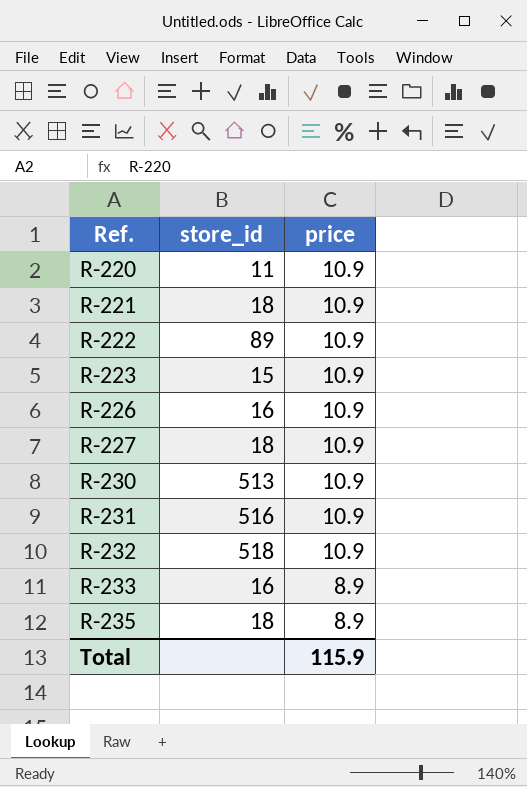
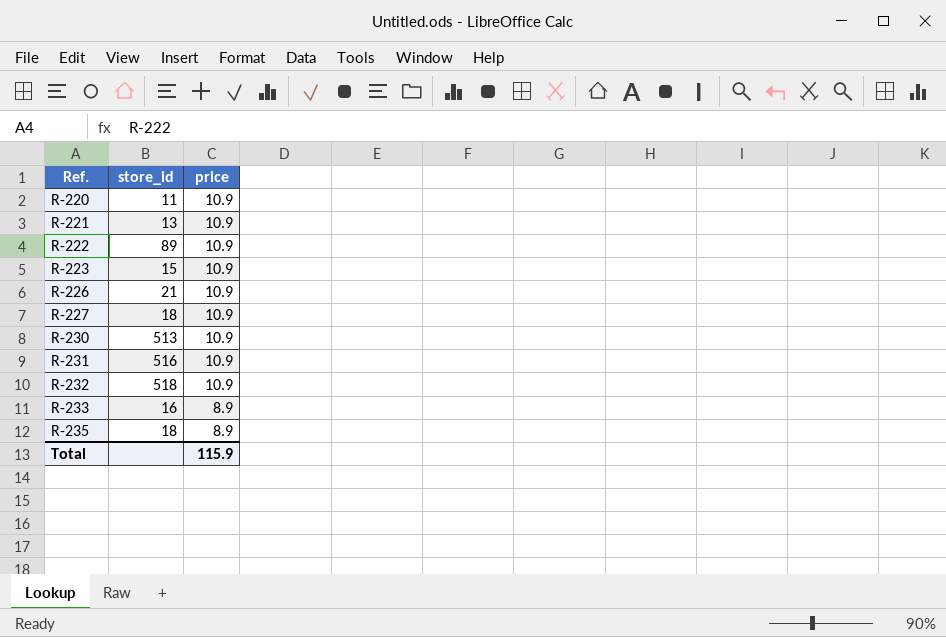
R-221 | store_id: 18 -> 13
R-226 | store_id: 16 -> 21

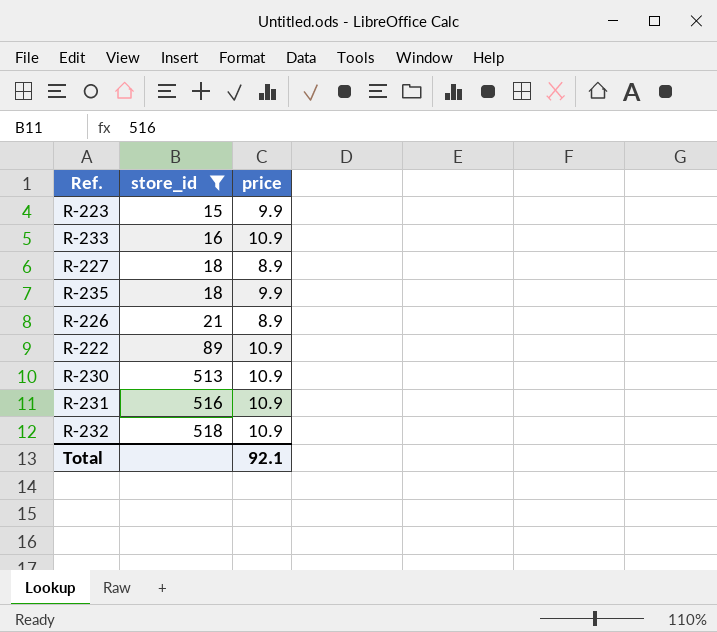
filter: none -> store_id >= 15
row order: Ref. ascending -> store_id ascending
R-223 | price: 10.9 -> 9.9
R-233 | price: 8.9 -> 10.9
R-227 | price: 10.9 -> 8.9
R-235 | price: 8.9 -> 9.9
R-226 | price: 10.9 -> 8.9
Total | price: 115.9 -> 92.1

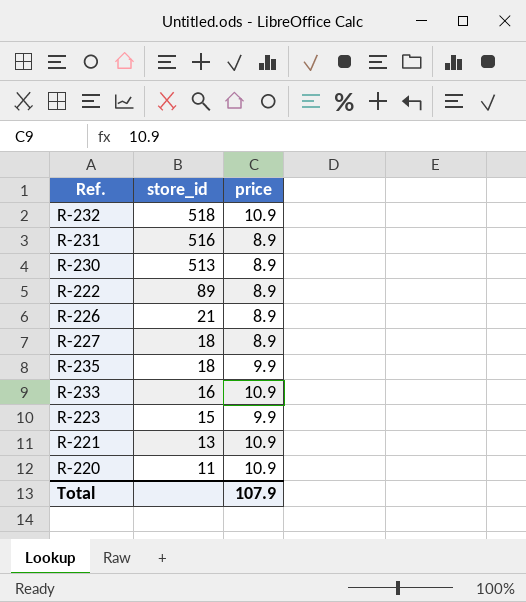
filter: store_id >= 15 -> none
row order: store_id ascending -> store_id descending
R-231 | price: 10.9 -> 8.9
R-230 | price: 10.9 -> 8.9
R-222 | price: 10.9 -> 8.9
Total | price: 92.1 -> 107.9

